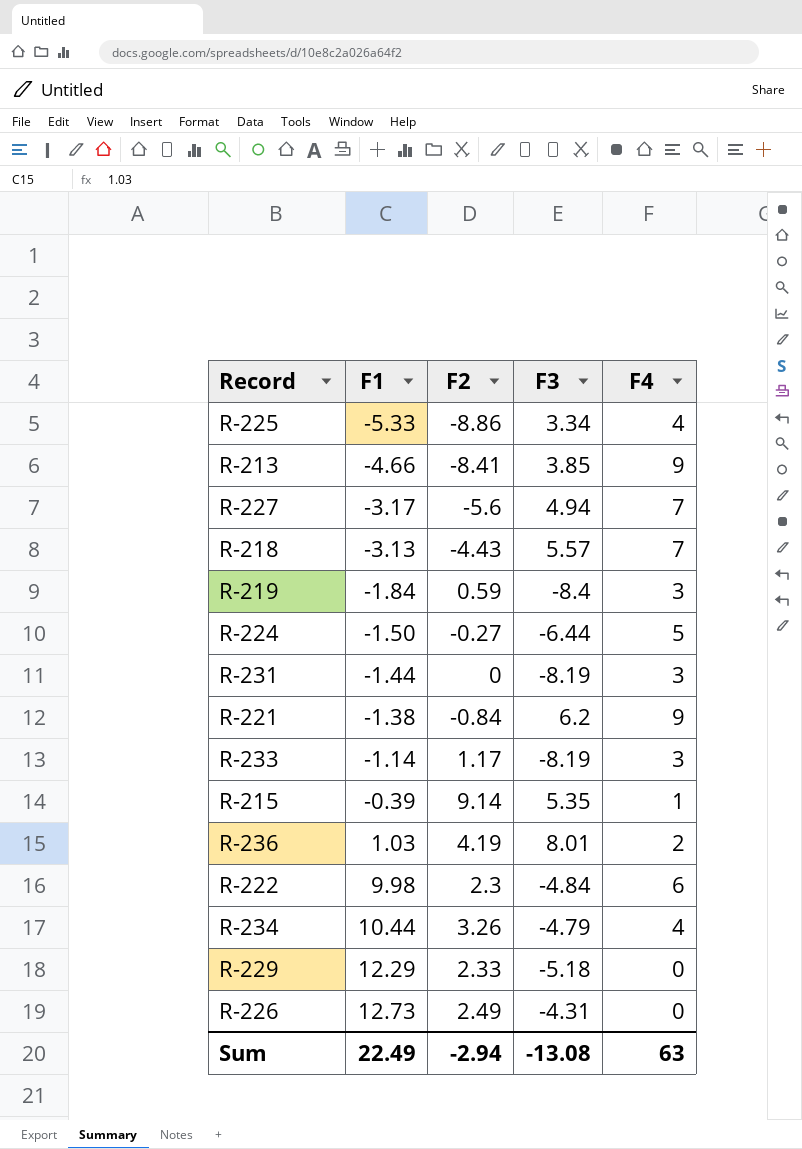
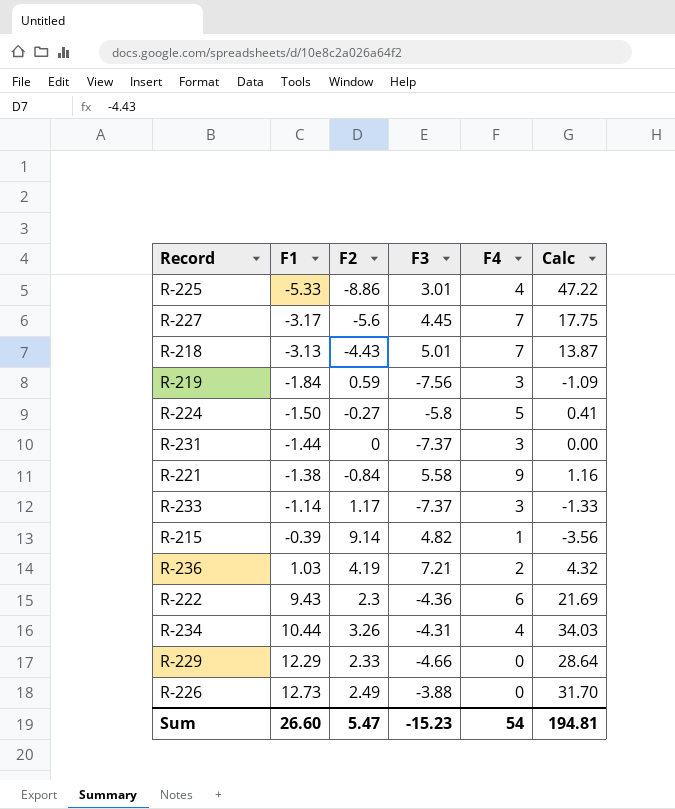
column Calc | formula: none -> [F1] * [F2]
row R-213: -4.66 | -8.41 | 3.85 | 9 -> none
R-225 | F3: 3.34 -> 3.01
R-227 | F3: 4.94 -> 4.45
R-218 | F3: 5.57 -> 5.01
R-219 | F3: -8.4 -> -7.56
R-224 | F3: -6.44 -> -5.8
R-231 | F3: -8.19 -> -7.37
R-221 | F3: 6.2 -> 5.58
R-233 | F3: -8.19 -> -7.37
R-215 | F3: 5.35 -> 4.82
R-236 | F3: 8.01 -> 7.21
R-222 | F1: 9.98 -> 9.43
R-222 | F3: -4.84 -> -4.36
R-234 | F3: -4.79 -> -4.31
R-229 | F3: -5.18 -> -4.66
R-226 | F3: -4.31 -> -3.88
Sum | F1: 22.49 -> 26.60
Sum | F2: -2.94 -> 5.47
Sum | F3: -13.08 -> -15.23
Sum | F4: 63 -> 54

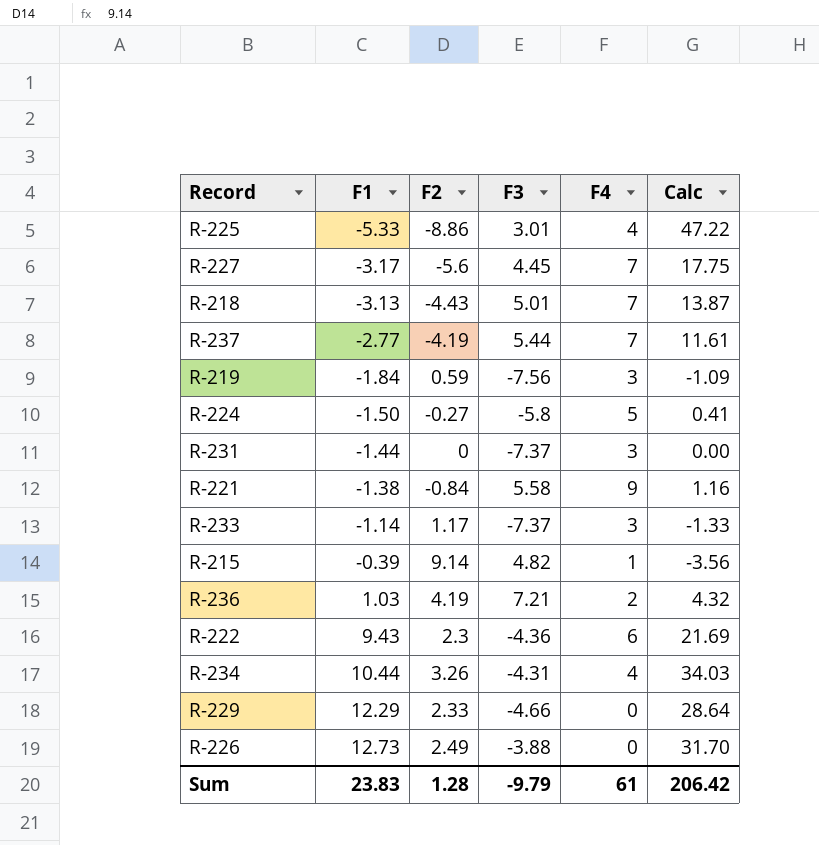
row R-237: none -> -2.77 | -4.19 | 5.44 | 7 | 11.61
Sum | F1: 26.60 -> 23.83
Sum | F2: 5.47 -> 1.28
Sum | F3: -15.23 -> -9.79
Sum | F4: 54 -> 61
Sum | Calc: 194.81 -> 206.42

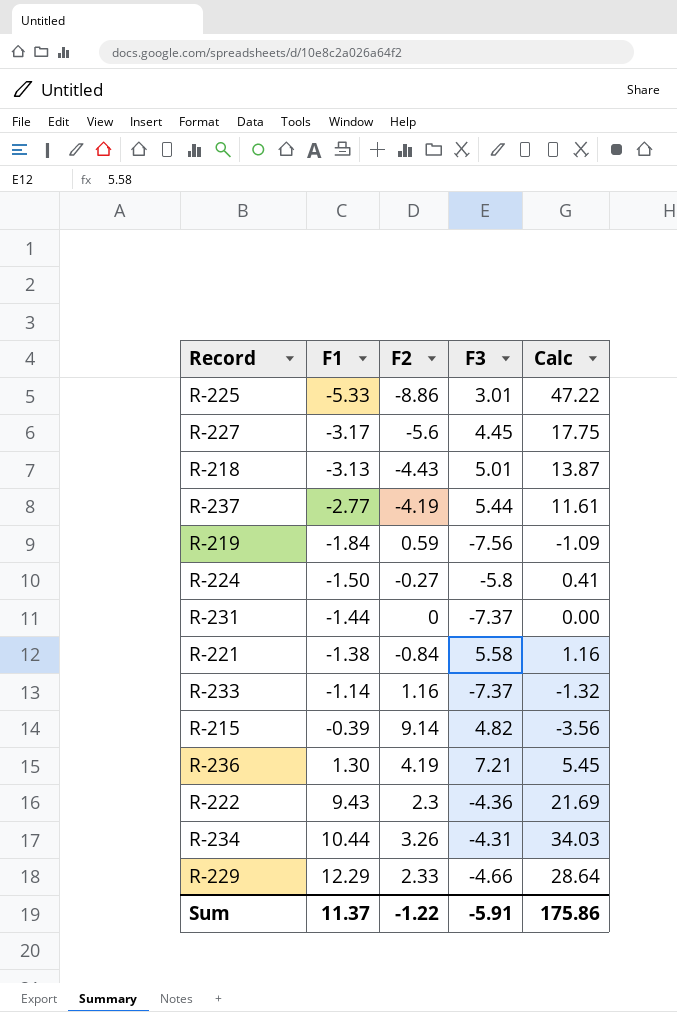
column F4 | position: 5 -> none
row R-226: 12.73 | 2.49 | -3.88 | 0 | 31.70 -> none
R-233 | F2: 1.17 -> 1.16
R-233 | Calc: -1.33 -> -1.32
R-236 | F1: 1.03 -> 1.30
R-236 | Calc: 4.32 -> 5.45
Sum | F1: 23.83 -> 11.37
Sum | F2: 1.28 -> -1.22
Sum | F3: -9.79 -> -5.91
Sum | Calc: 206.42 -> 175.86

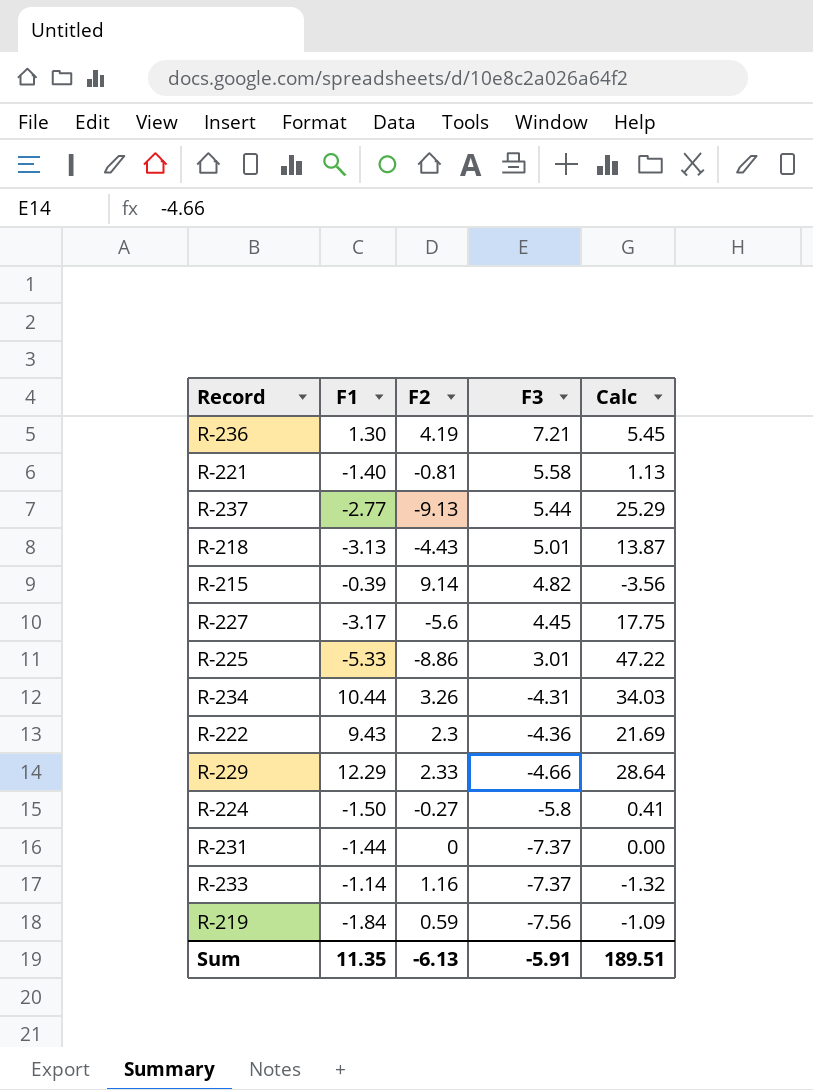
row order: F1 ascending -> F3 descending
R-221 | F1: -1.38 -> -1.40
R-221 | F2: -0.84 -> -0.81
R-221 | Calc: 1.16 -> 1.13
R-237 | F2: -4.19 -> -9.13
R-237 | Calc: 11.61 -> 25.29
Sum | F1: 11.37 -> 11.35
Sum | F2: -1.22 -> -6.13
Sum | Calc: 175.86 -> 189.51

